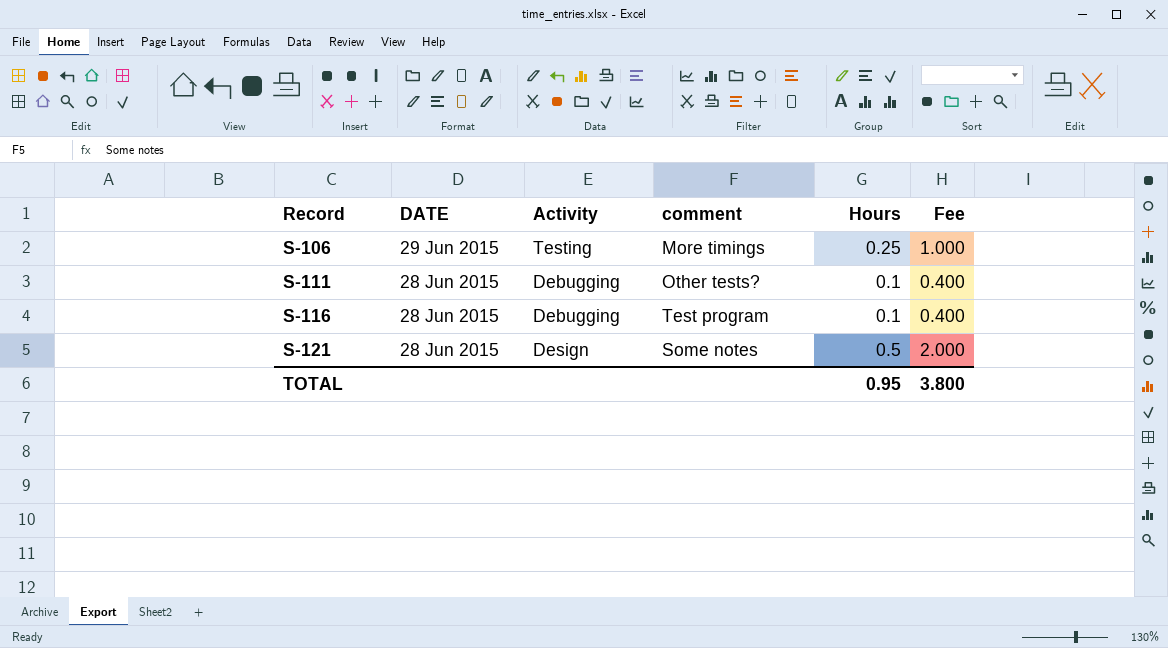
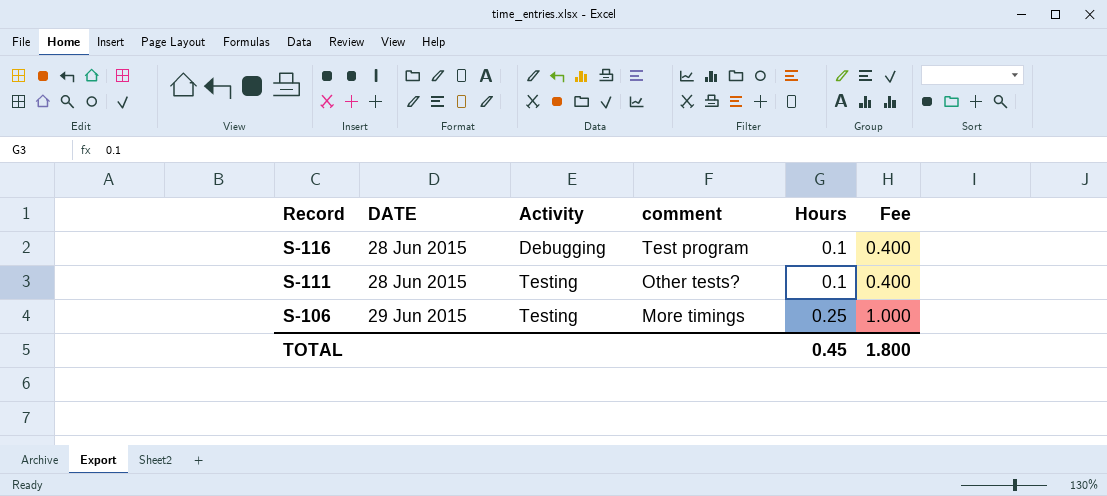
row order: Record ascending -> Record descending
row S-121: 28 Jun 2015 | Design | Some notes | 0.5 | 2.000 -> none
S-111 | Activity: Debugging -> Testing
TOTAL | Hours: 0.95 -> 0.45
TOTAL | Fee: 3.800 -> 1.800

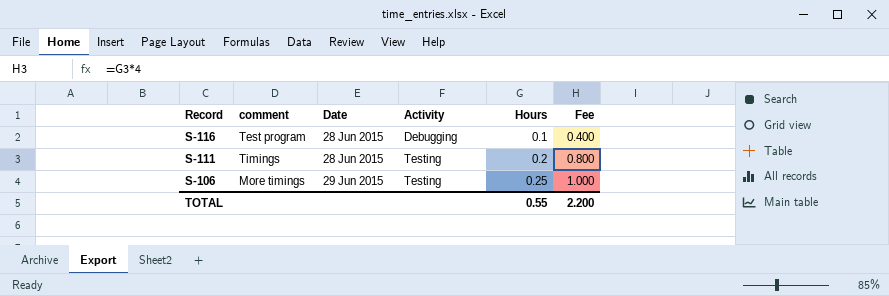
column comment | position: 4 -> 2
column name: DATE -> Date
S-111 | comment: Other tests? -> Timings
S-111 | Hours: 0.1 -> 0.2
S-111 | Fee: 0.400 -> 0.800
TOTAL | Hours: 0.45 -> 0.55
TOTAL | Fee: 1.800 -> 2.200

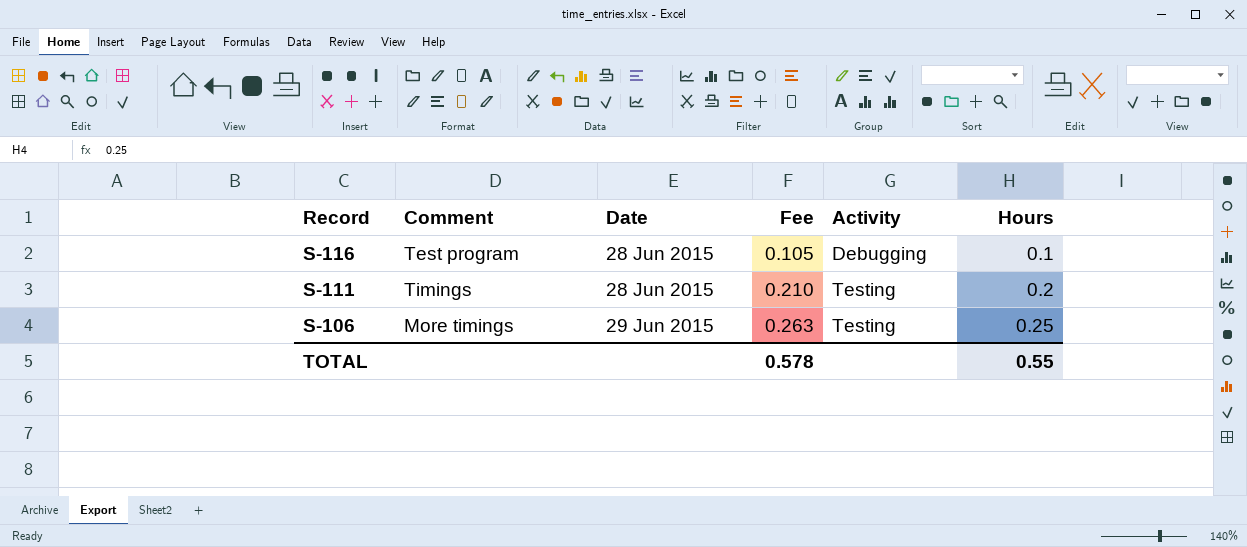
column name: comment -> Comment
column Fee | formula: [Hours] * 4 -> [Hours] * 1.05
column Fee | position: 6 -> 4
TOTAL | Fee: 2.200 -> 0.578

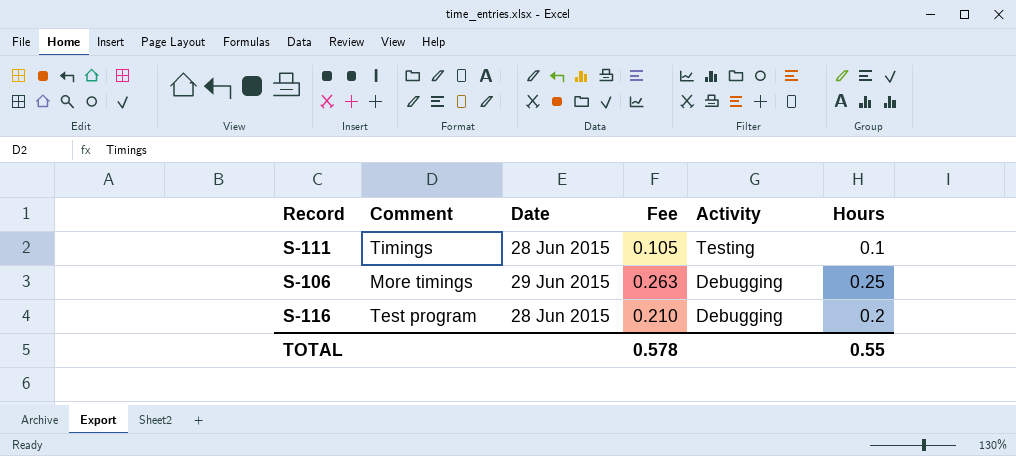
row order: Record descending -> Activity descending
S-111 | Fee: 0.210 -> 0.105
S-111 | Hours: 0.2 -> 0.1
S-106 | Activity: Testing -> Debugging
S-116 | Fee: 0.105 -> 0.210
S-116 | Hours: 0.1 -> 0.2

